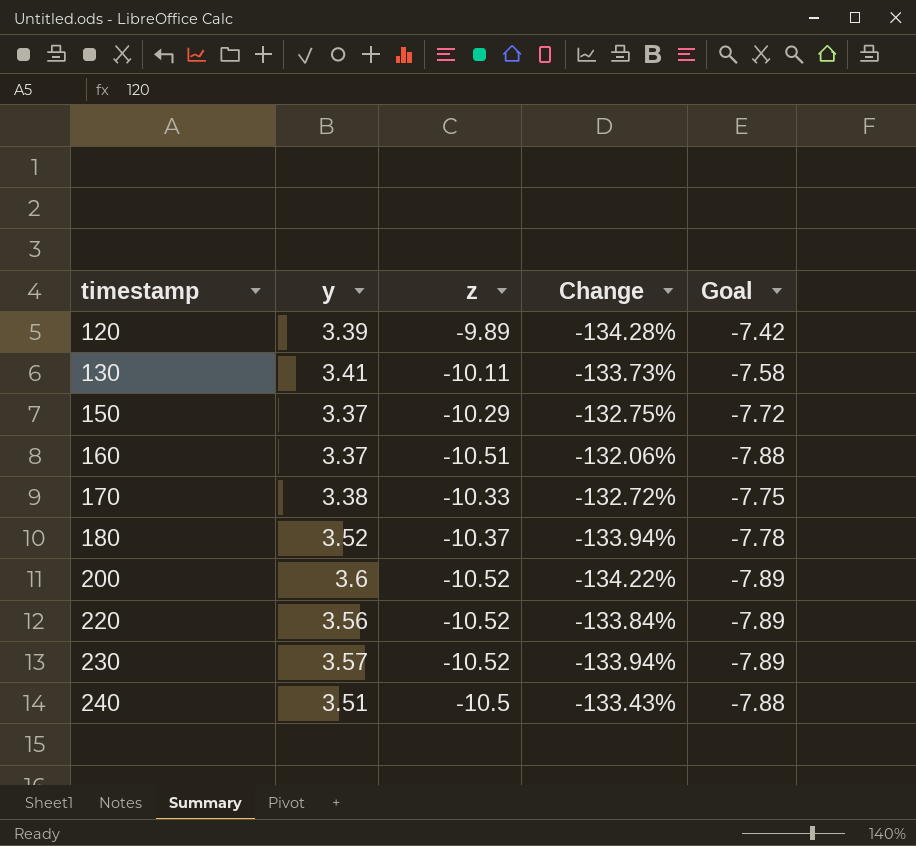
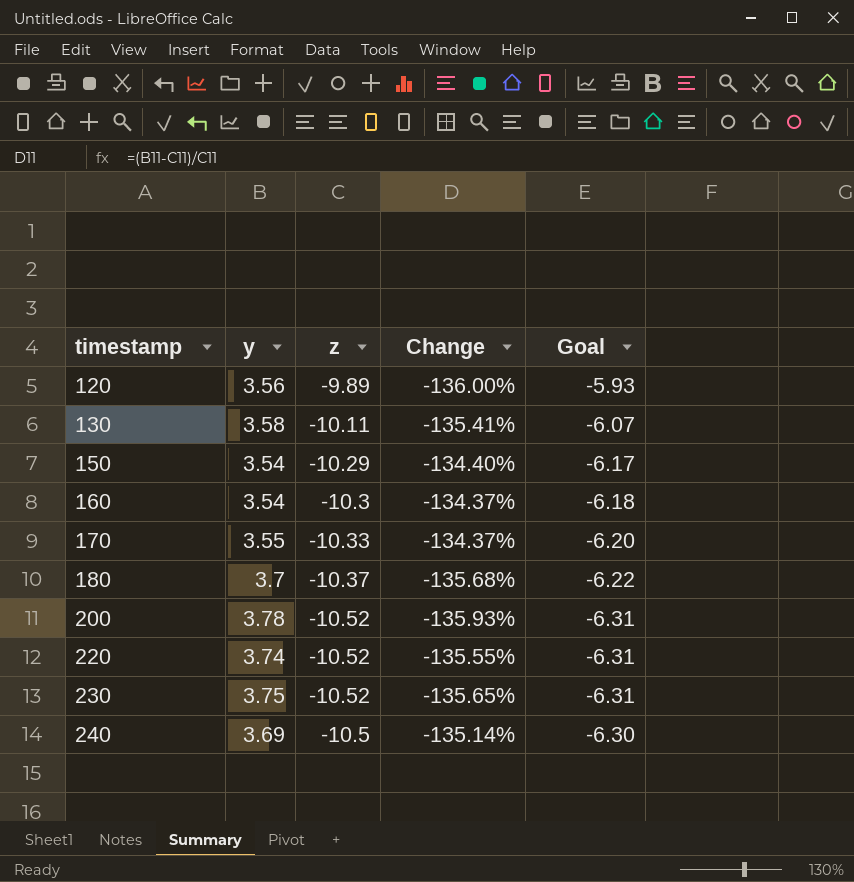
column Goal | formula: [z] * 0.75 -> [z] * 0.6
120 | y: 3.39 -> 3.56
120 | Change: -134.28% -> -136.00%
130 | y: 3.41 -> 3.58
130 | Change: -133.73% -> -135.41%
150 | y: 3.37 -> 3.54
150 | Change: -132.75% -> -134.40%
160 | y: 3.37 -> 3.54
160 | z: -10.51 -> -10.3
160 | Change: -132.06% -> -134.37%
170 | y: 3.38 -> 3.55
170 | Change: -132.72% -> -134.37%
180 | y: 3.52 -> 3.7
180 | Change: -133.94% -> -135.68%
200 | y: 3.6 -> 3.78
200 | Change: -134.22% -> -135.93%
220 | y: 3.56 -> 3.74
220 | Change: -133.84% -> -135.55%
230 | y: 3.57 -> 3.75
230 | Change: -133.94% -> -135.65%
240 | y: 3.51 -> 3.69
240 | Change: -133.43% -> -135.14%

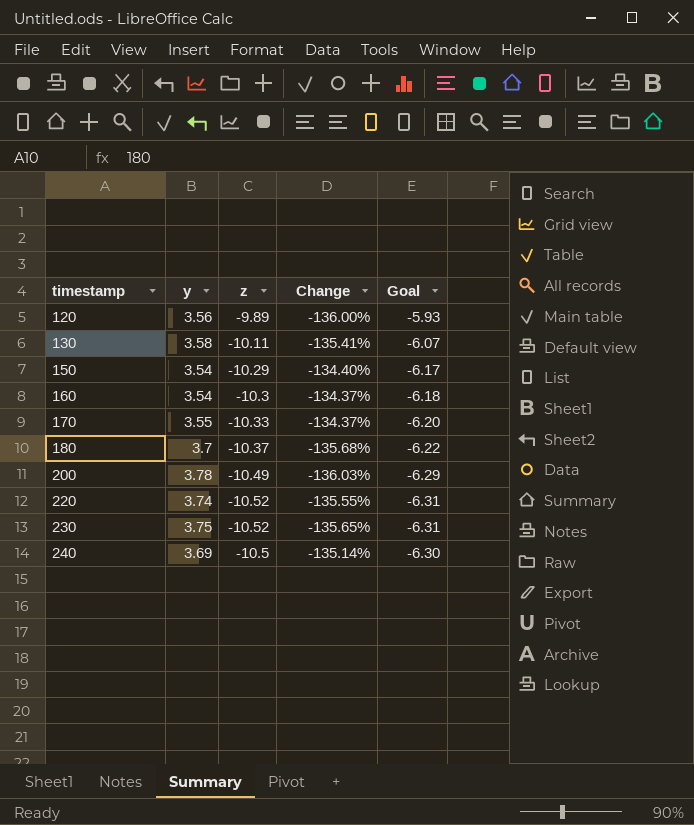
200 | z: -10.52 -> -10.49
200 | Change: -135.93% -> -136.03%
200 | Goal: -6.31 -> -6.29

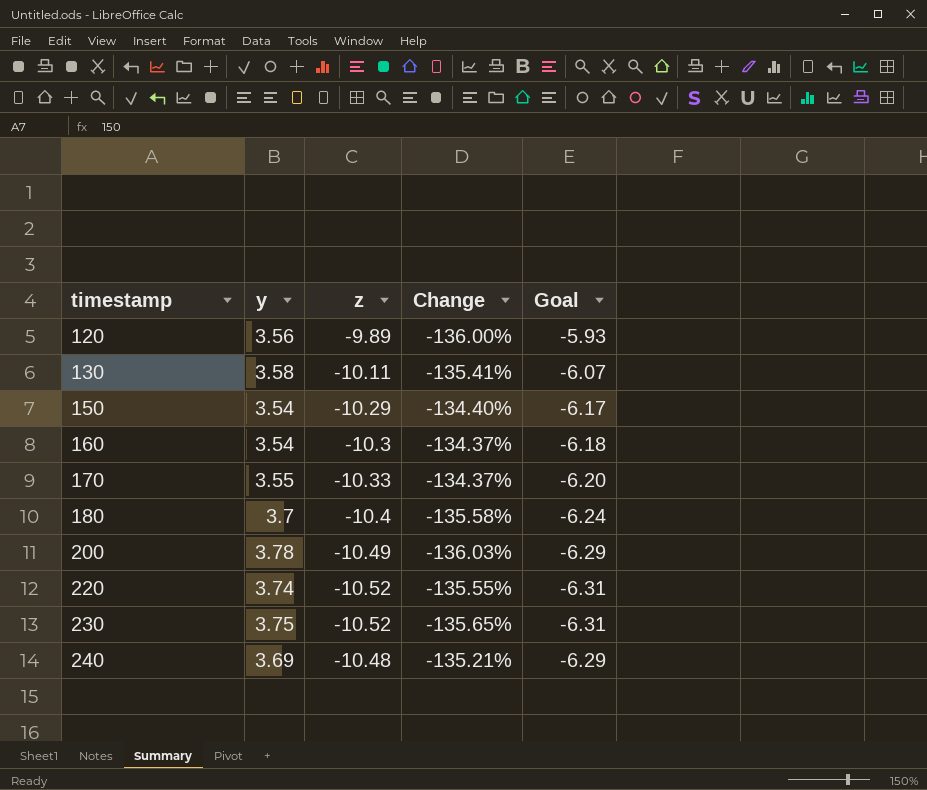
180 | z: -10.37 -> -10.4
180 | Change: -135.68% -> -135.58%
180 | Goal: -6.22 -> -6.24
240 | z: -10.5 -> -10.48
240 | Change: -135.14% -> -135.21%
240 | Goal: -6.30 -> -6.29

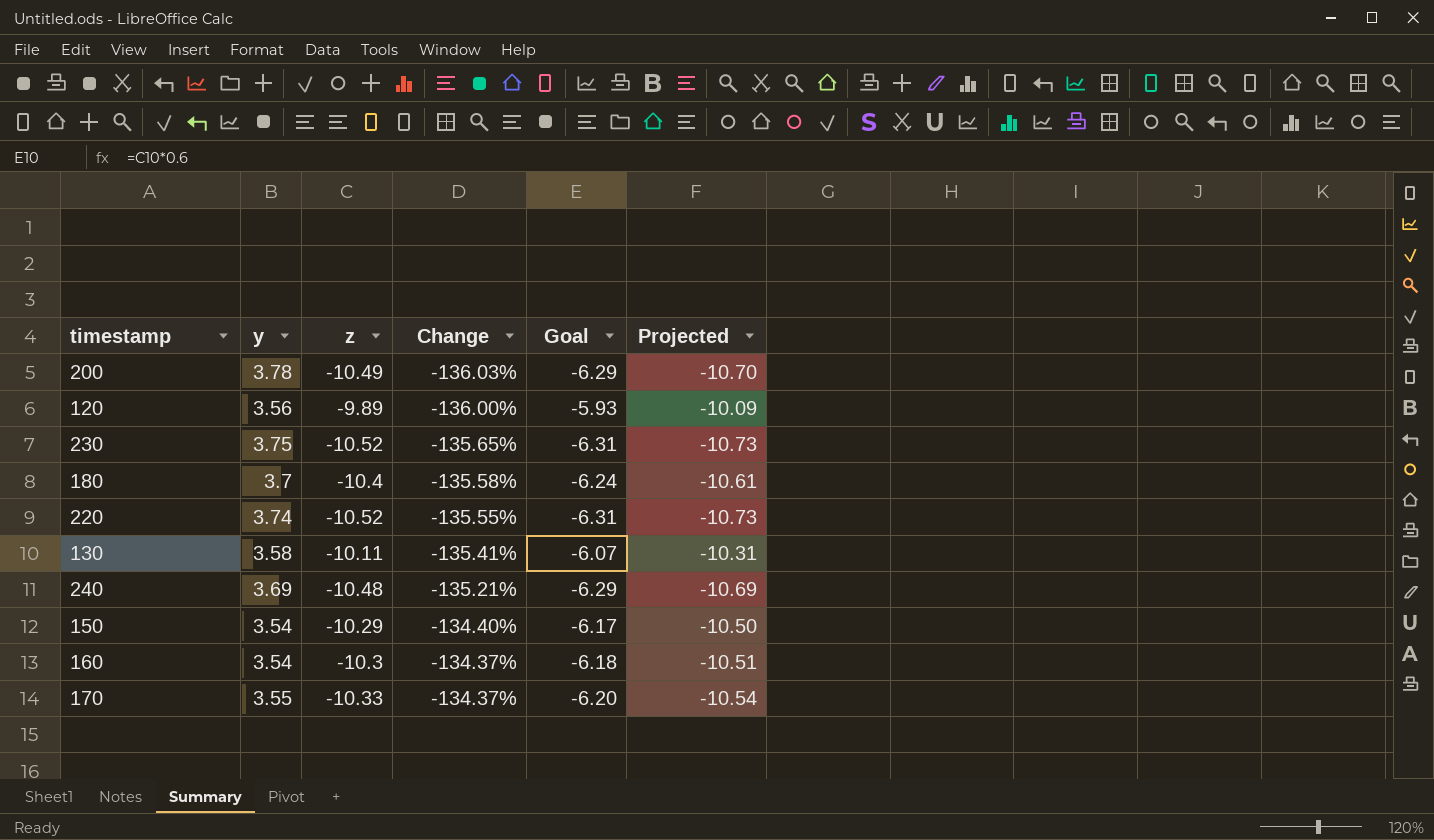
row order: timestamp ascending -> Change ascending
column Projected | formula: none -> [z] * 1.02

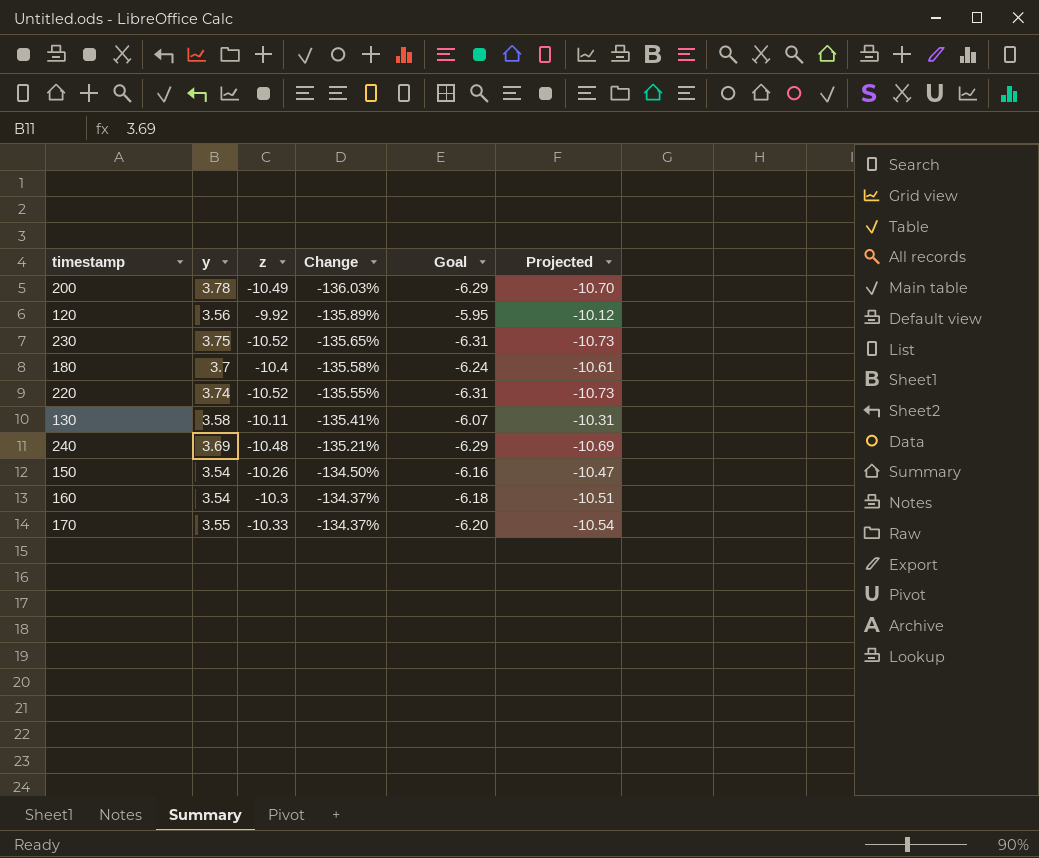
120 | z: -9.89 -> -9.92
120 | Change: -136.00% -> -135.89%
120 | Goal: -5.93 -> -5.95
120 | Projected: -10.09 -> -10.12
150 | z: -10.29 -> -10.26
150 | Change: -134.40% -> -134.50%
150 | Goal: -6.17 -> -6.16
150 | Projected: -10.50 -> -10.47

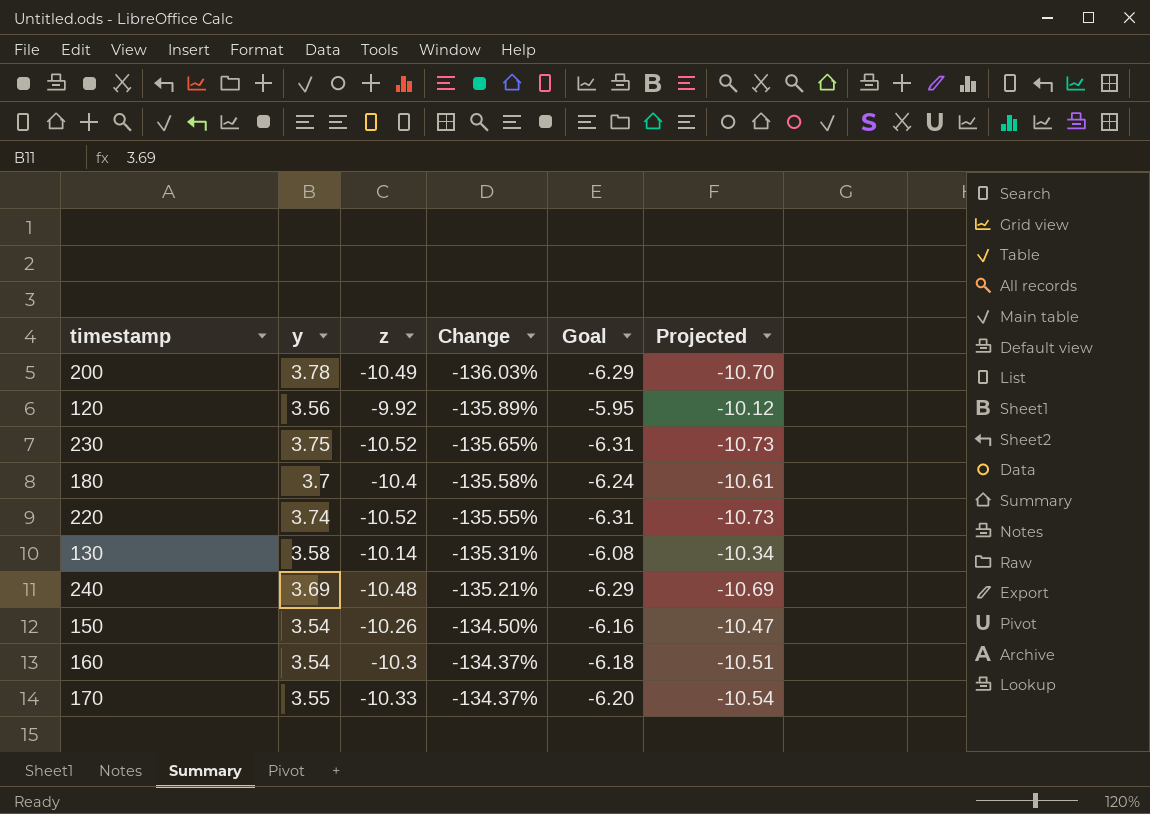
130 | z: -10.11 -> -10.14
130 | Change: -135.41% -> -135.31%
130 | Goal: -6.07 -> -6.08
130 | Projected: -10.31 -> -10.34

